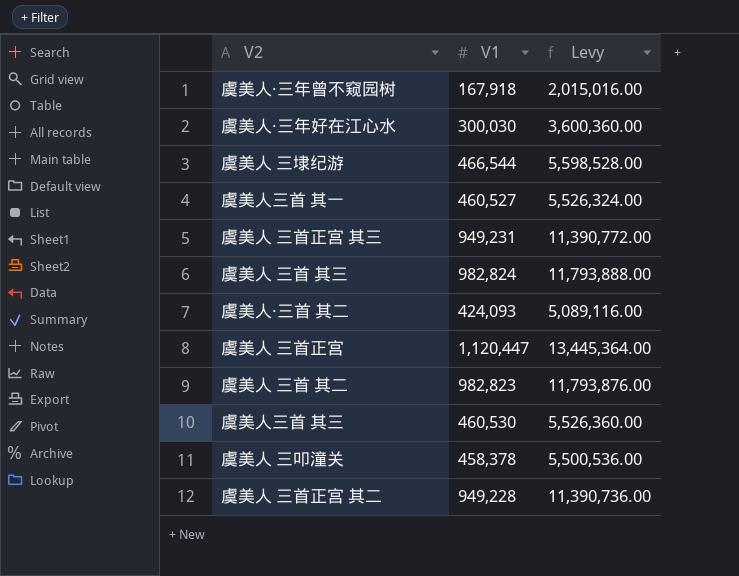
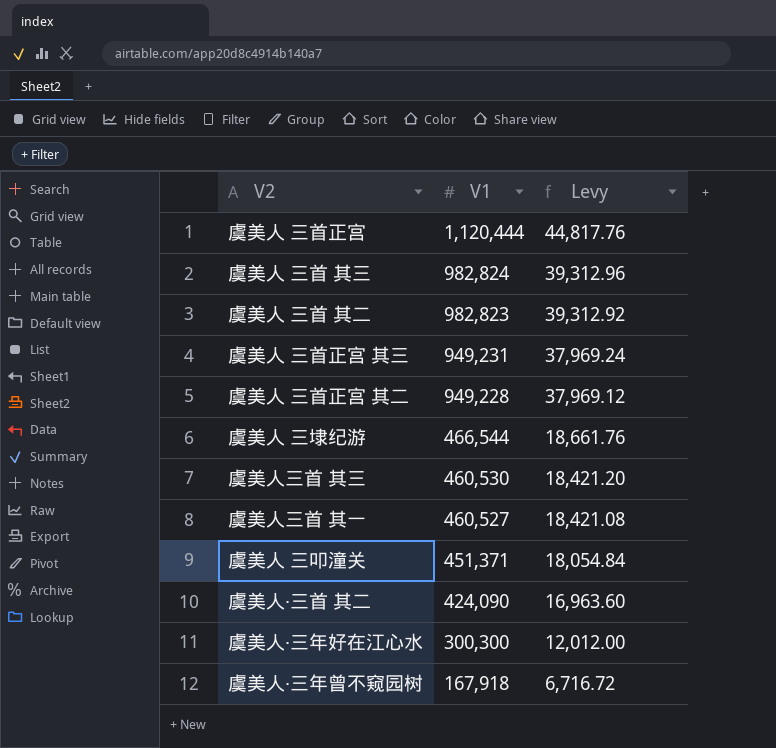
row order: none -> V1 descending
column Levy | formula: [V1] * 12 -> [V1] * 0.04
虞美人 三首正宫 | V1: 1,120,447 -> 1,120,444
虞美人 三叩潼关 | V1: 458,378 -> 451,371
虞美人·三首 其二 | V1: 424,093 -> 424,090
虞美人·三年好在江心水 | V1: 300,030 -> 300,300

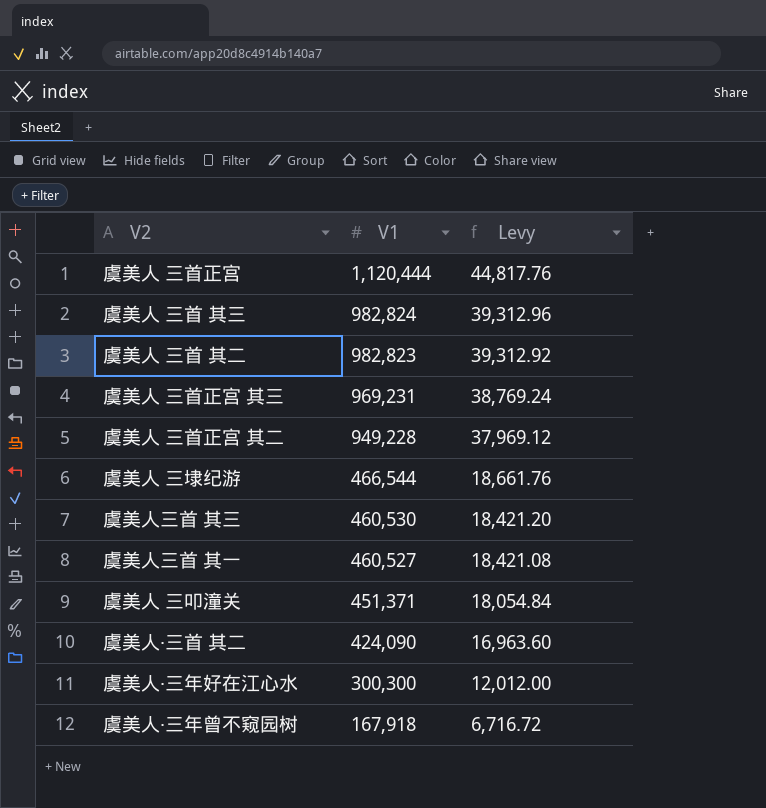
虞美人 三首正宫 其三 | V1: 949,231 -> 969,231
虞美人 三首正宫 其三 | Levy: 37,969.24 -> 38,769.24

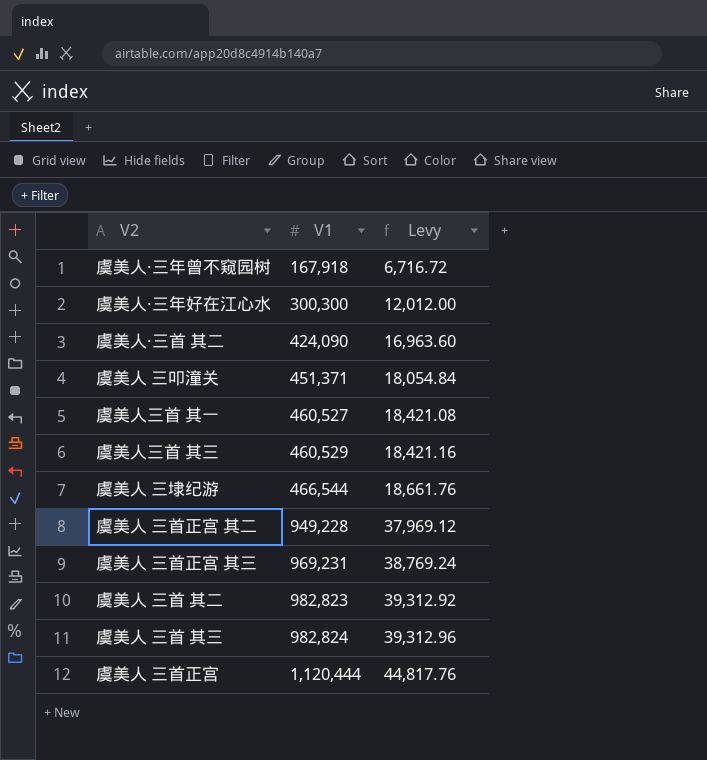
row order: V1 descending -> V1 ascending
虞美人三首 其三 | V1: 460,530 -> 460,529
虞美人三首 其三 | Levy: 18,421.20 -> 18,421.16

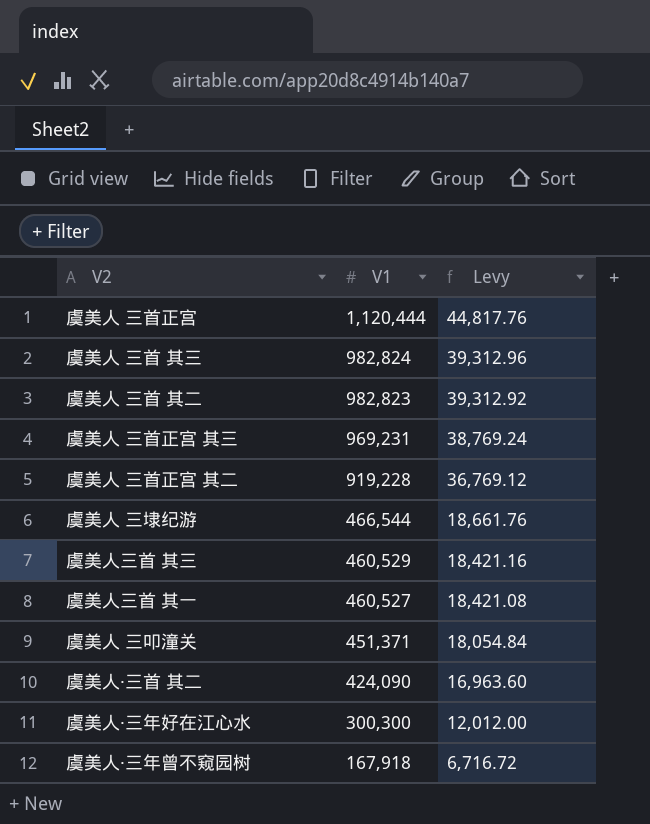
row order: V1 ascending -> V1 descending
虞美人 三首正宫 其二 | V1: 949,228 -> 919,228
虞美人 三首正宫 其二 | Levy: 37,969.12 -> 36,769.12

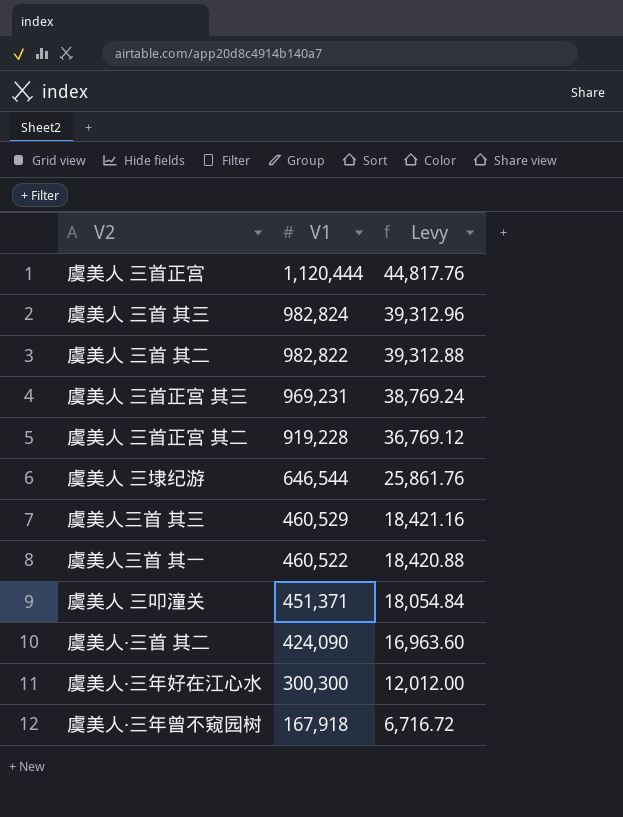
虞美人 三首 其二 | V1: 982,823 -> 982,822
虞美人 三首 其二 | Levy: 39,312.92 -> 39,312.88
虞美人 三埭纪游 | V1: 466,544 -> 646,544
虞美人 三埭纪游 | Levy: 18,661.76 -> 25,861.76
虞美人三首 其一 | V1: 460,527 -> 460,522
虞美人三首 其一 | Levy: 18,421.08 -> 18,420.88

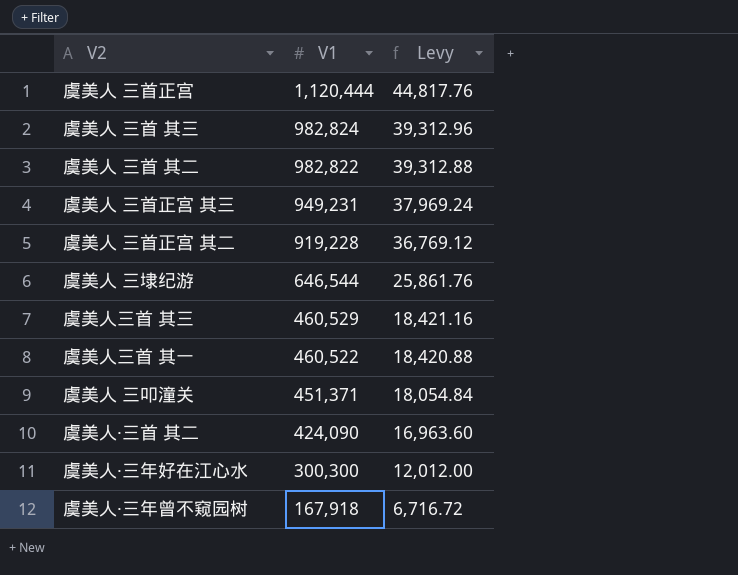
虞美人 三首正宫 其三 | V1: 969,231 -> 949,231
虞美人 三首正宫 其三 | Levy: 38,769.24 -> 37,969.24

